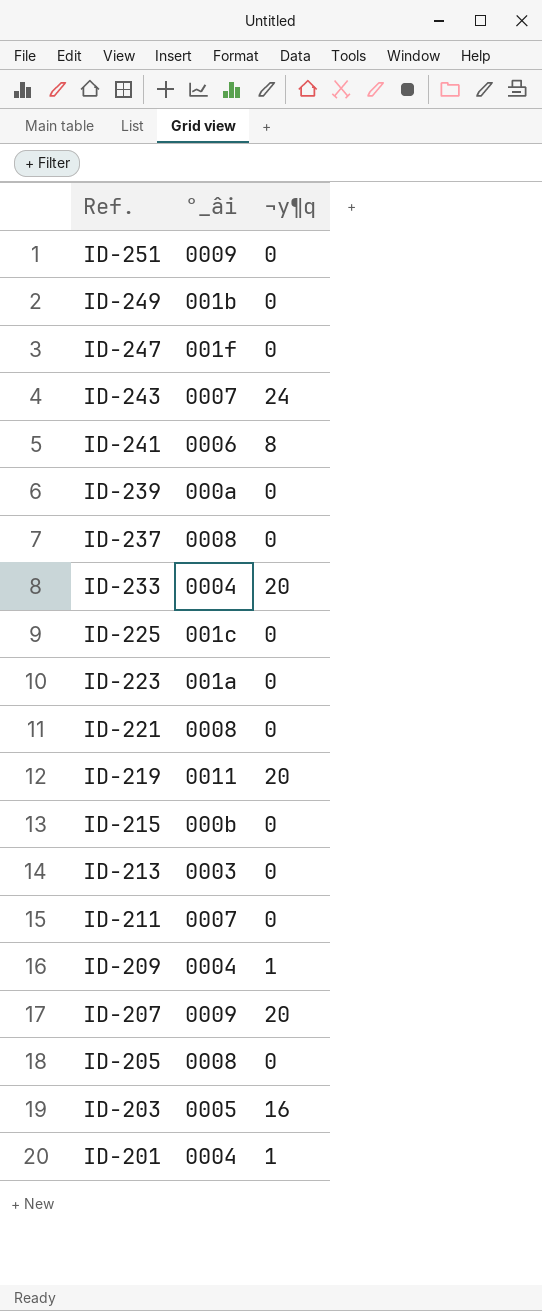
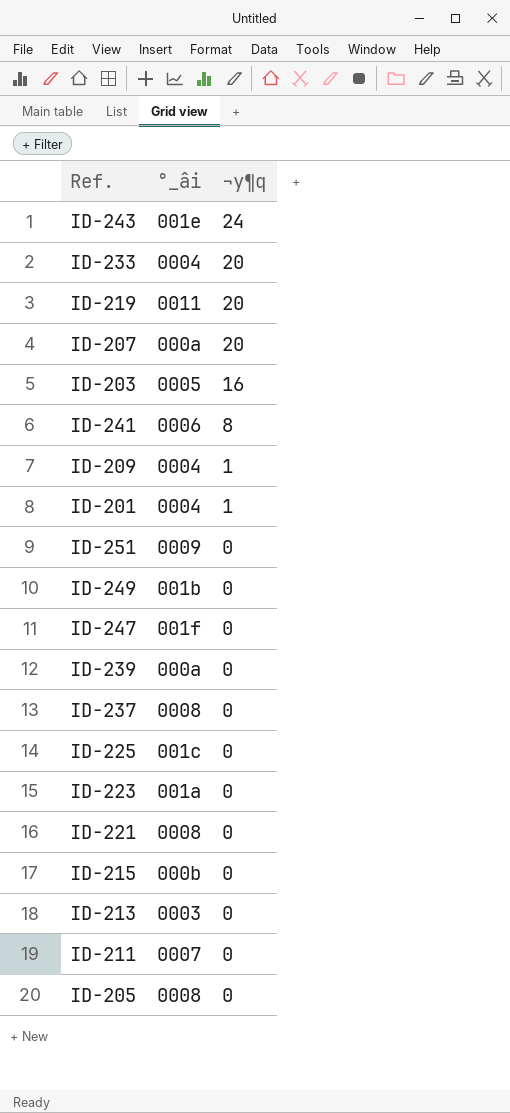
row order: Ref. descending -> ¬y¶q descending
ID-243 | °_âi: 0007 -> 001e
ID-207 | °_âi: 0009 -> 000a

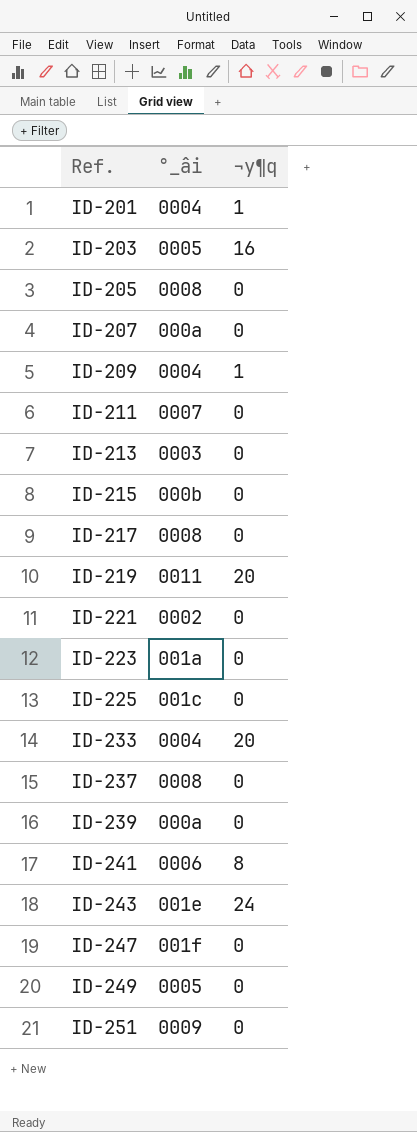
row order: ¬y¶q descending -> Ref. ascending
ID-207 | ¬y¶q: 20 -> 0
row ID-217: none -> 0008 | 0
ID-221 | °_âi: 0008 -> 0002
ID-249 | °_âi: 001b -> 0005

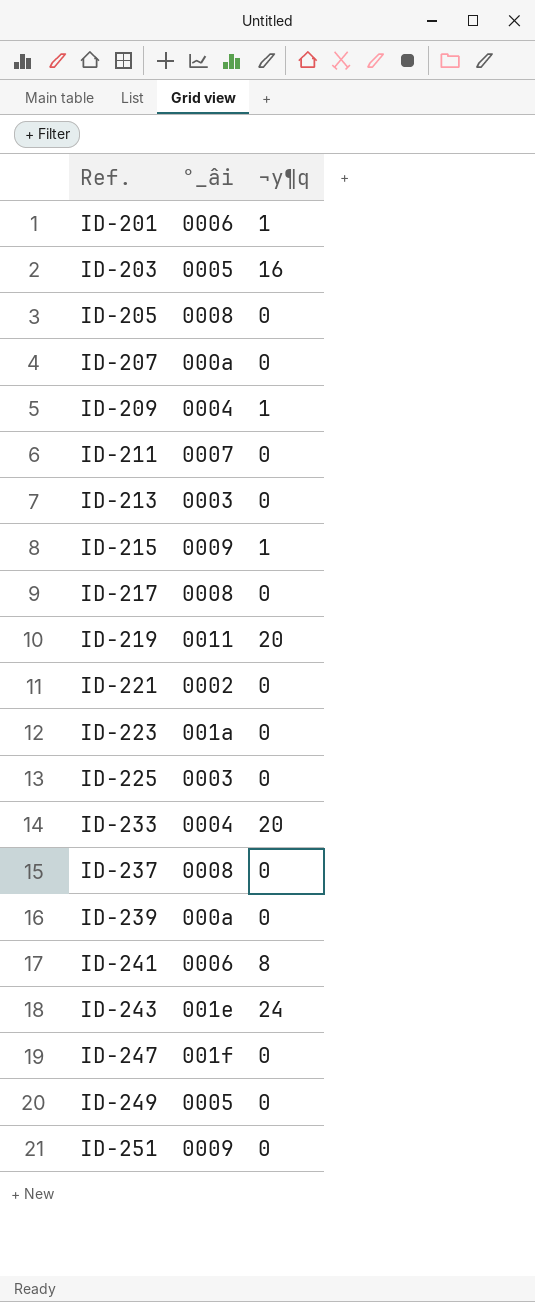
ID-201 | °_âi: 0004 -> 0006
ID-215 | °_âi: 000b -> 0009
ID-215 | ¬y¶q: 0 -> 1
ID-225 | °_âi: 001c -> 0003

